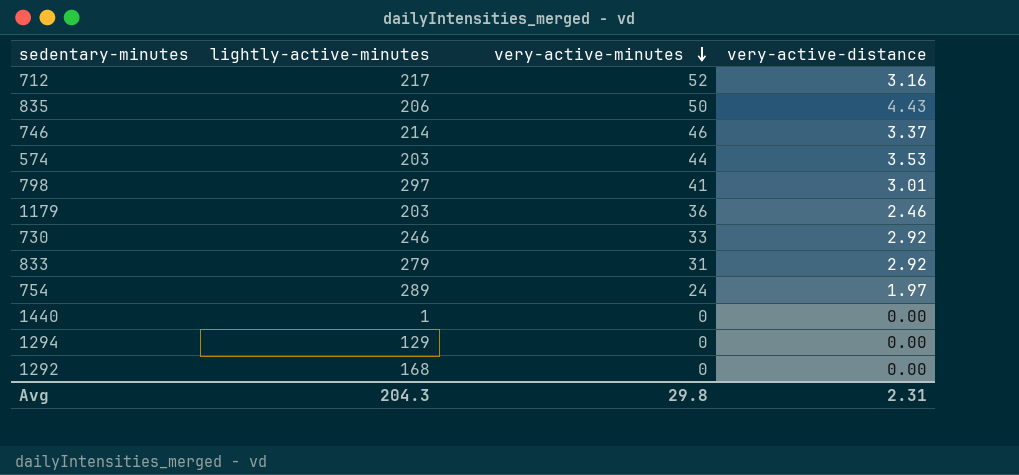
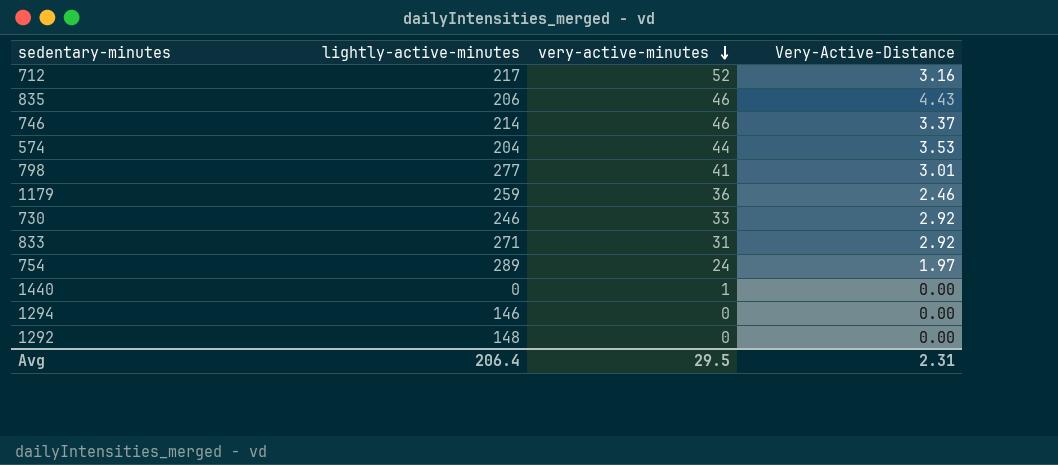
column name: very-active-distance -> Very-Active-Distance
835 | very-active-minutes: 50 -> 46
574 | lightly-active-minutes: 203 -> 204
798 | lightly-active-minutes: 297 -> 277
1179 | lightly-active-minutes: 203 -> 259
833 | lightly-active-minutes: 279 -> 271
1440 | lightly-active-minutes: 1 -> 0
1440 | very-active-minutes: 0 -> 1
1294 | lightly-active-minutes: 129 -> 146
1292 | lightly-active-minutes: 168 -> 148
Avg | lightly-active-minutes: 204.3 -> 206.4
Avg | very-active-minutes: 29.8 -> 29.5

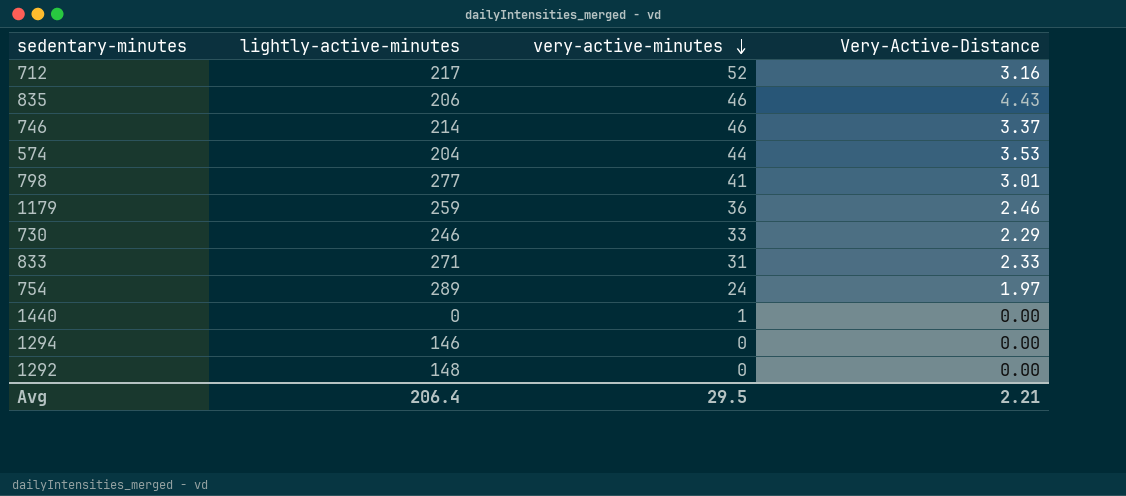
730 | Very-Active-Distance: 2.92 -> 2.29
833 | Very-Active-Distance: 2.92 -> 2.33
Avg | Very-Active-Distance: 2.31 -> 2.21

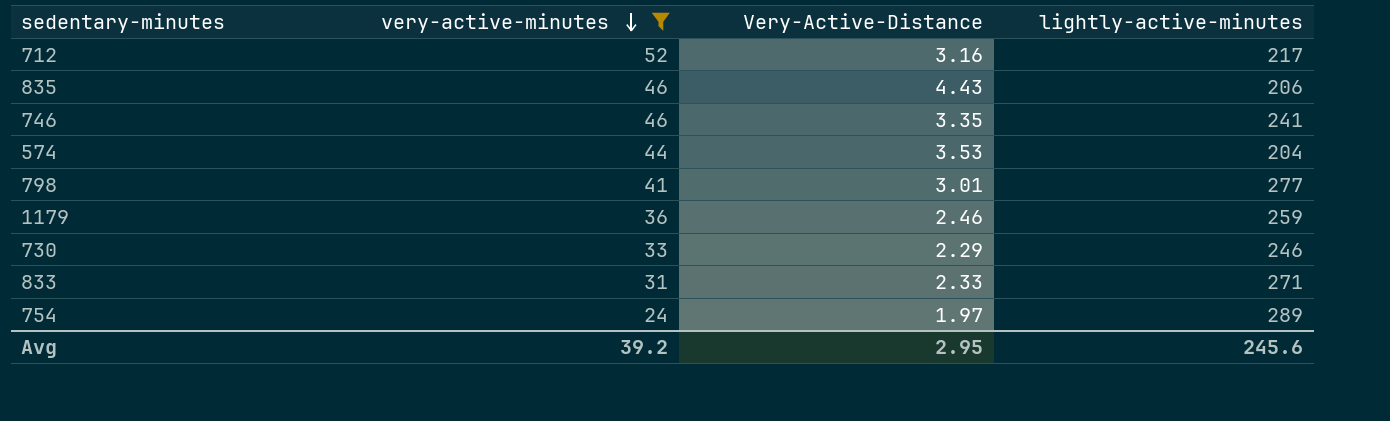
filter: none -> very-active-minutes >= 24
column lightly-active-minutes | position: 2 -> 4
746 | Very-Active-Distance: 3.37 -> 3.35
746 | lightly-active-minutes: 214 -> 241
Avg | very-active-minutes: 29.5 -> 39.2
Avg | Very-Active-Distance: 2.21 -> 2.95
Avg | lightly-active-minutes: 206.4 -> 245.6

